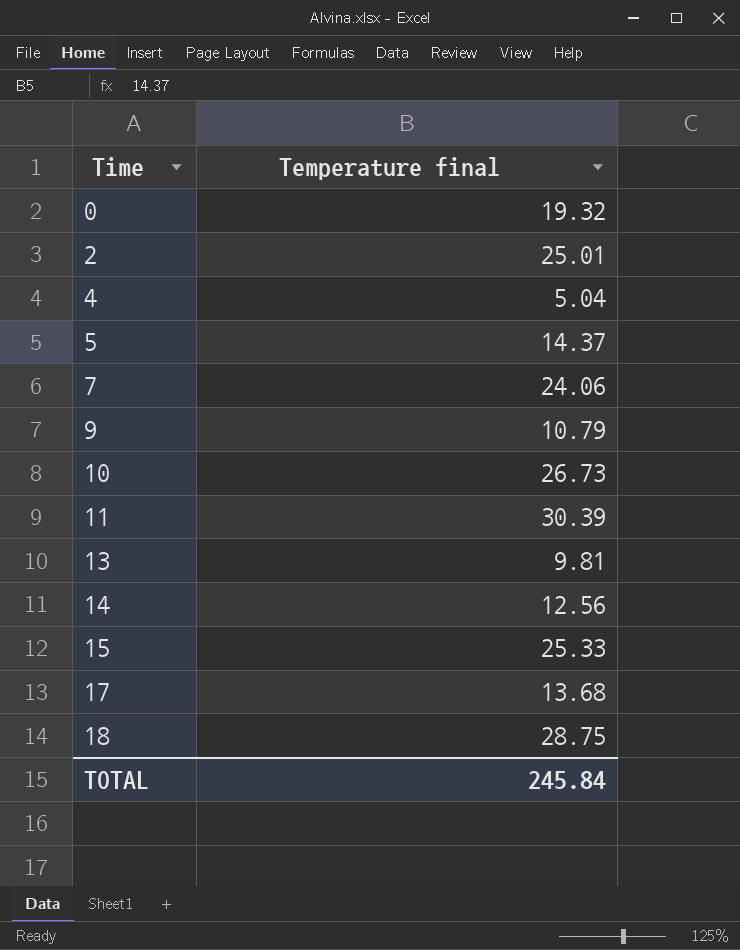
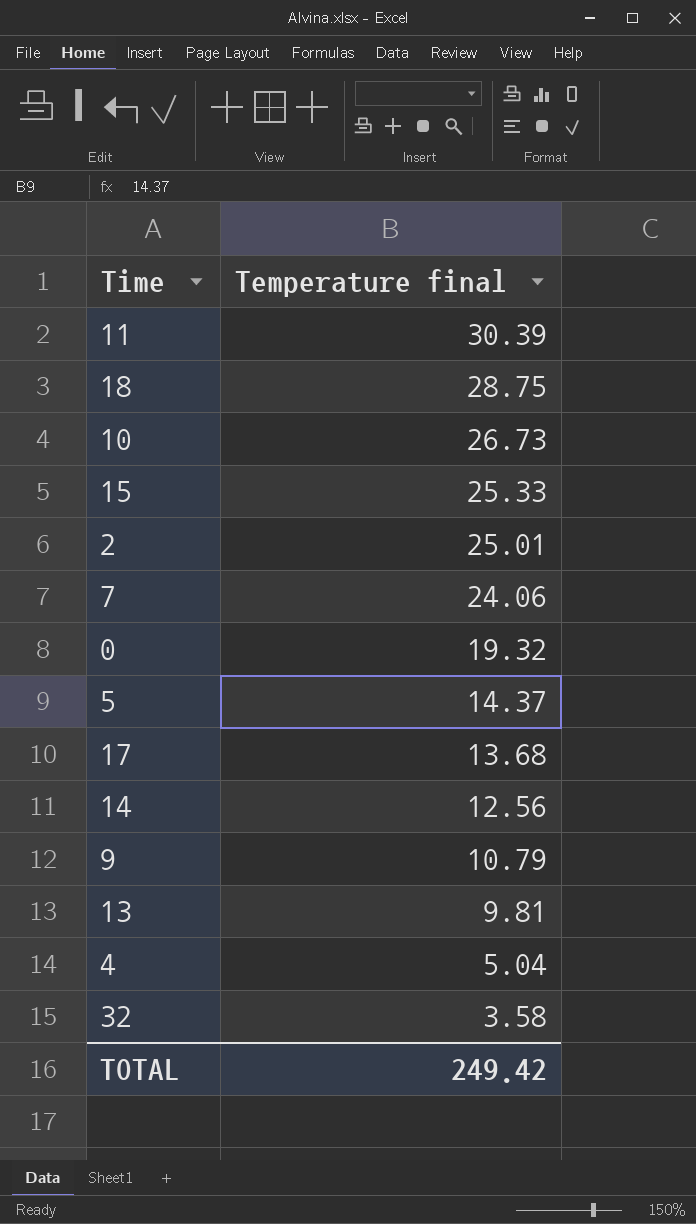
row order: Time ascending -> Temperature final descending
row 32: none -> 3.58
TOTAL | Temperature final: 245.84 -> 249.42

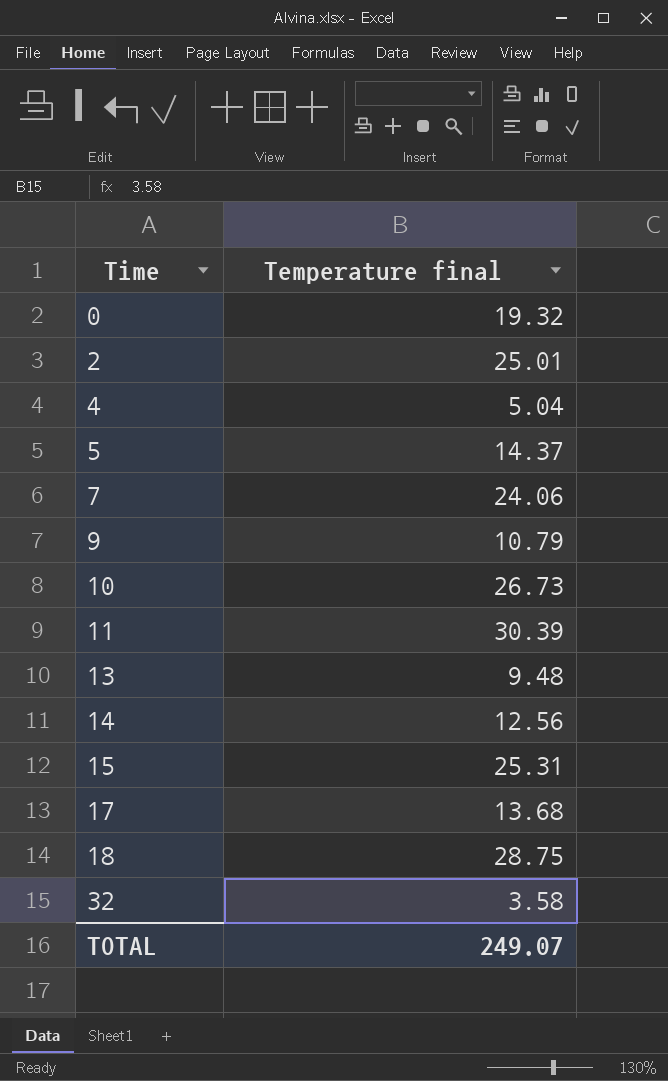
row order: Temperature final descending -> Time ascending
13 | Temperature final: 9.81 -> 9.48
15 | Temperature final: 25.33 -> 25.31
TOTAL | Temperature final: 249.42 -> 249.07

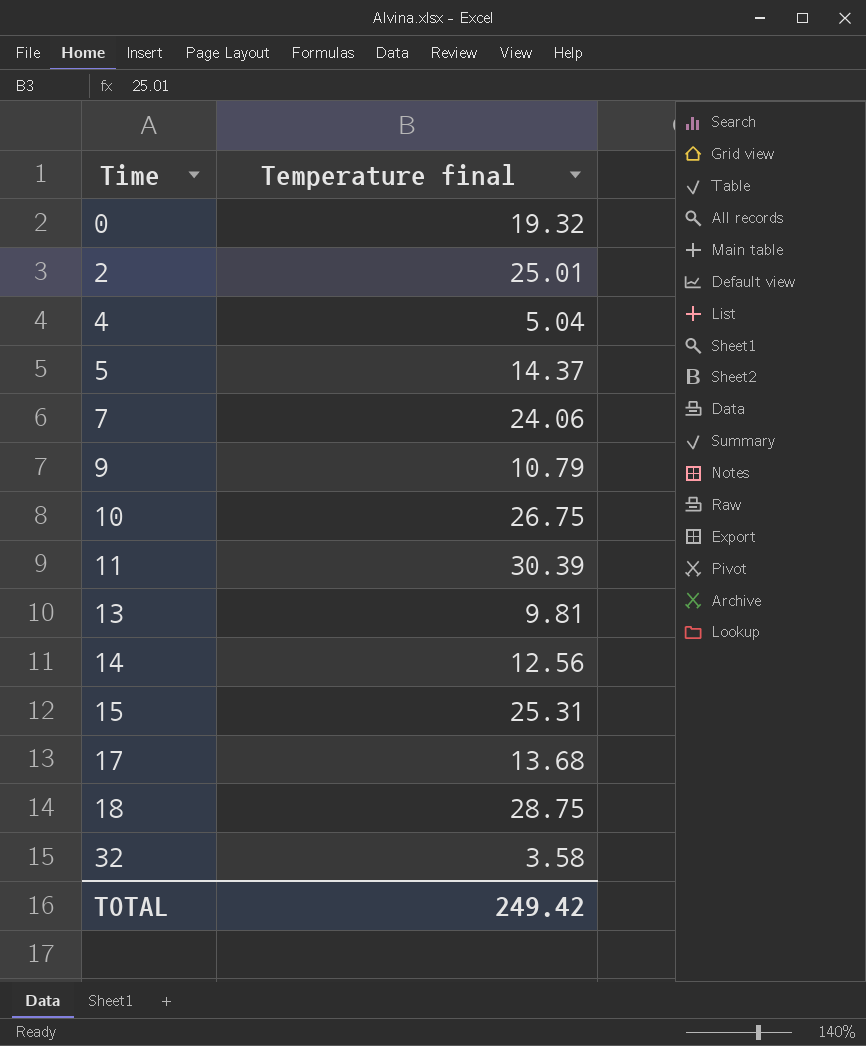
10 | Temperature final: 26.73 -> 26.75
13 | Temperature final: 9.48 -> 9.81
TOTAL | Temperature final: 249.07 -> 249.42

